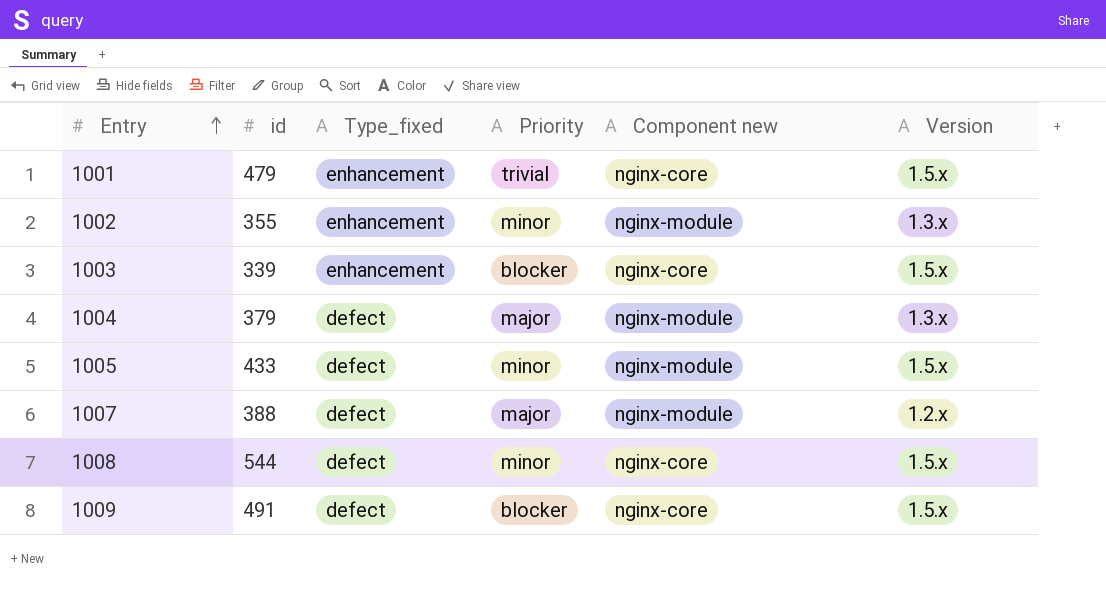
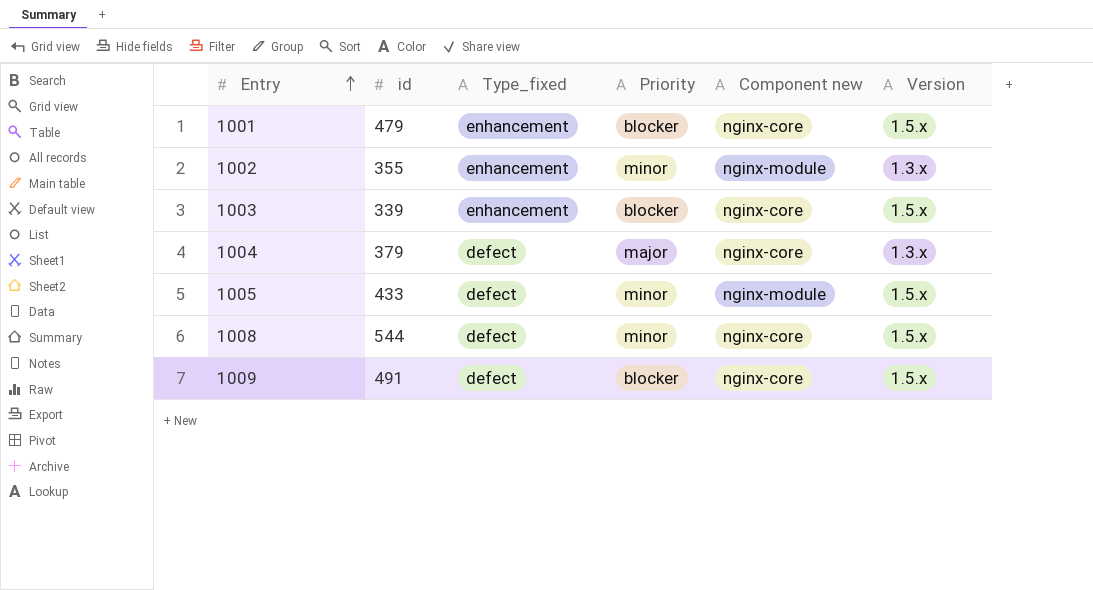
row 1007: 388 | defect | major | nginx-module | 1.2.x -> none
1001 | Priority: trivial -> blocker
1004 | Component new: nginx-module -> nginx-core

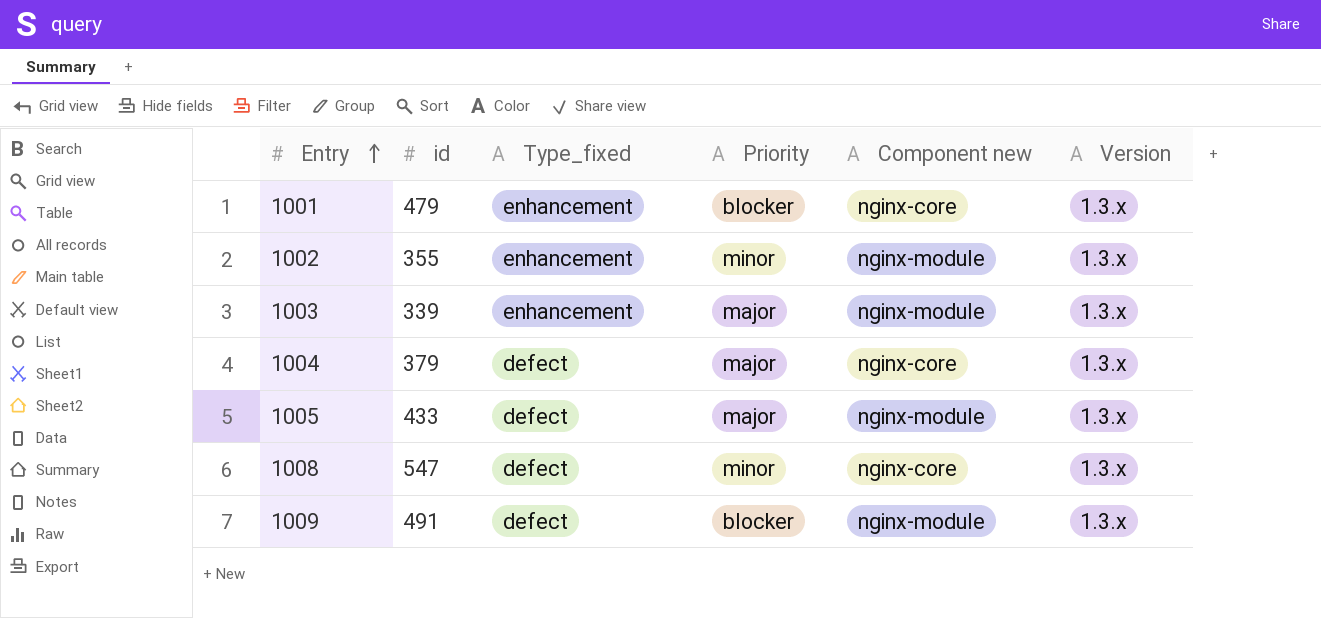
1001 | Version: 1.5.x -> 1.3.x
1003 | Priority: blocker -> major
1003 | Component new: nginx-core -> nginx-module
1003 | Version: 1.5.x -> 1.3.x
1005 | Priority: minor -> major
1005 | Version: 1.5.x -> 1.3.x
1008 | id: 544 -> 547
1008 | Version: 1.5.x -> 1.3.x
1009 | Component new: nginx-core -> nginx-module
1009 | Version: 1.5.x -> 1.3.x

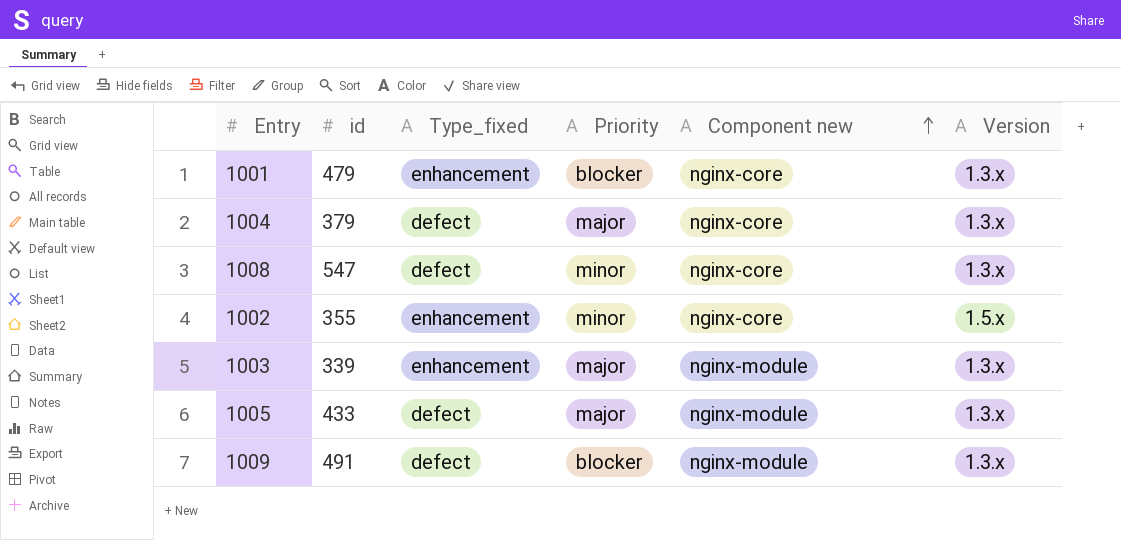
row order: Entry ascending -> Component new ascending
1002 | Component new: nginx-module -> nginx-core
1002 | Version: 1.3.x -> 1.5.x

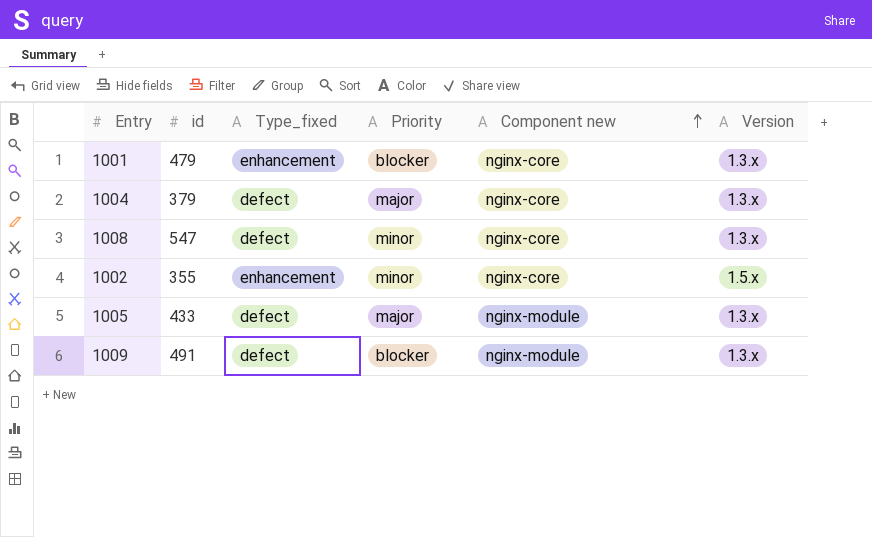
row 1003: 339 | enhancement | major | nginx-module | 1.3.x -> none

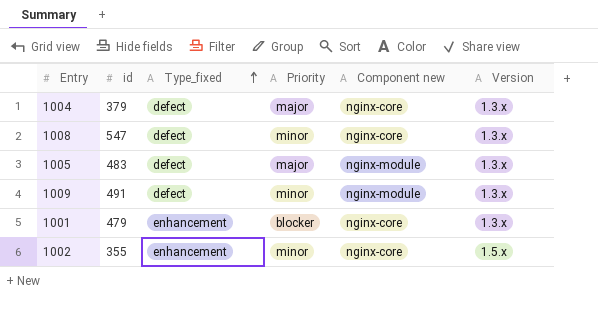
row order: Component new ascending -> Type_fixed ascending
1005 | id: 433 -> 483
1009 | Priority: blocker -> minor

